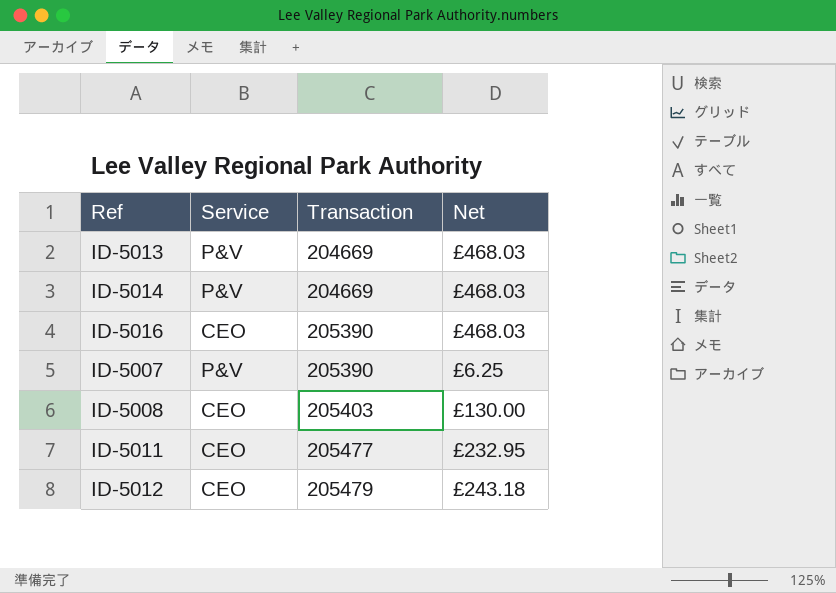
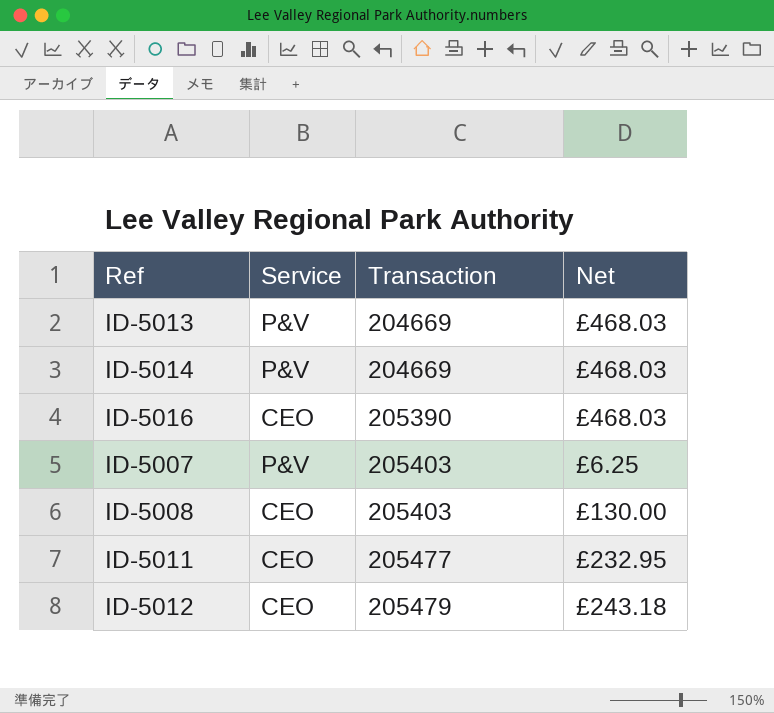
ID-5007 | Transaction: 205390 -> 205403

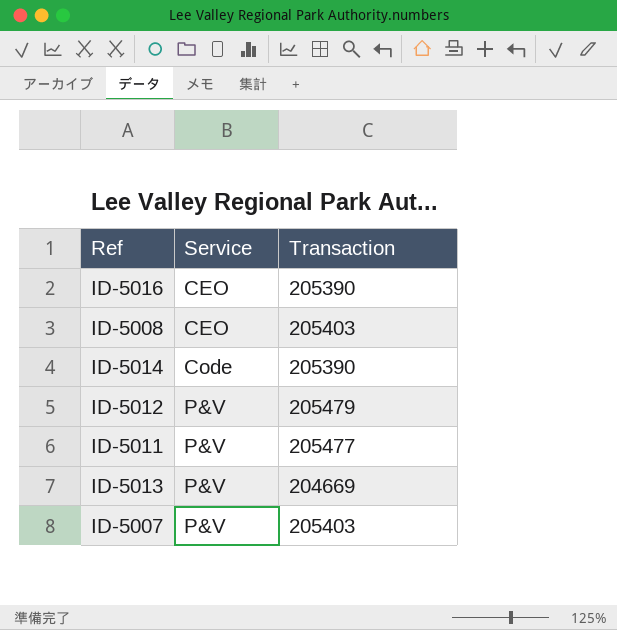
row order: Transaction ascending -> Service ascending
column Net | position: 4 -> none
ID-5014 | Service: P&V -> Code
ID-5014 | Transaction: 204669 -> 205390
ID-5012 | Service: CEO -> P&V
ID-5011 | Service: CEO -> P&V

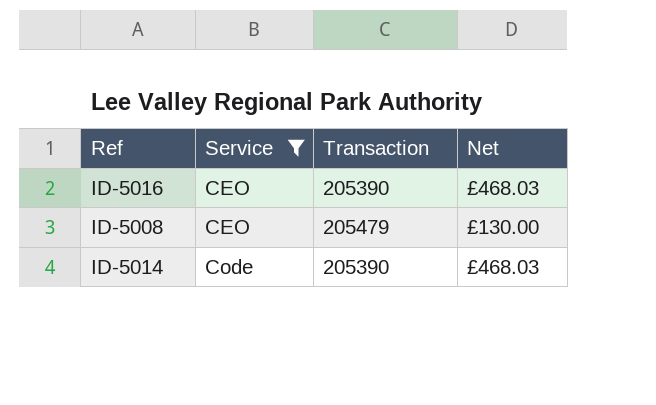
filter: none -> Service != P&V
column Net | position: none -> 4
ID-5008 | Transaction: 205403 -> 205479

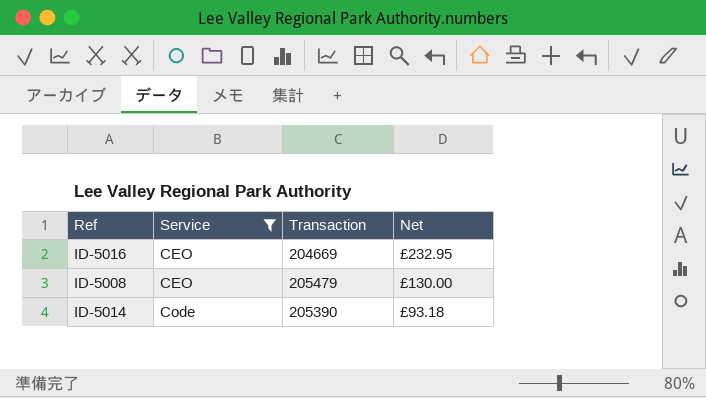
ID-5016 | Transaction: 205390 -> 204669
ID-5016 | Net: £468.03 -> £232.95
ID-5014 | Net: £468.03 -> £93.18

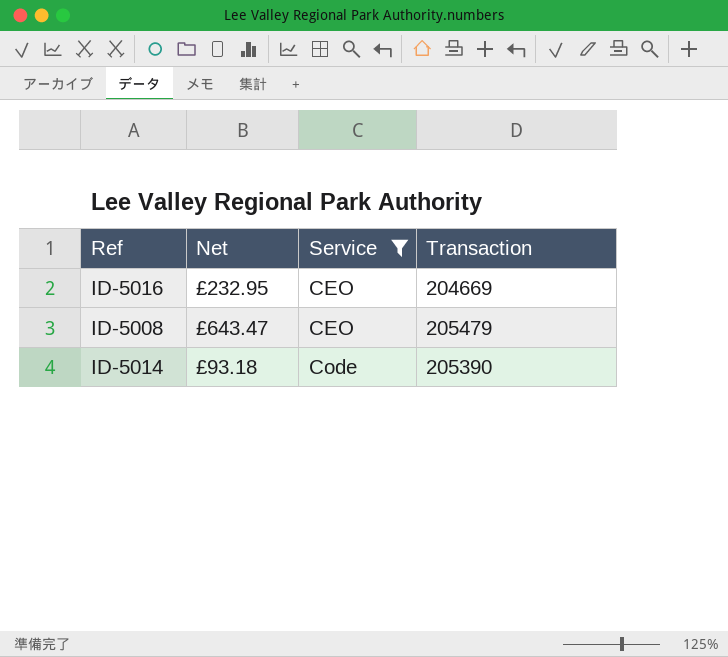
column Net | position: 4 -> 2
ID-5008 | Net: £130.00 -> £643.47

